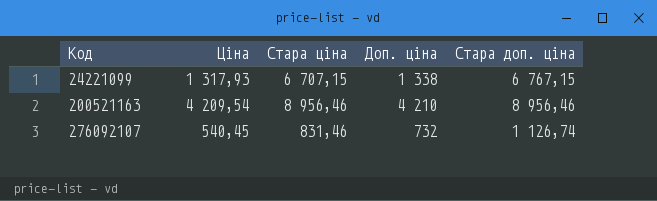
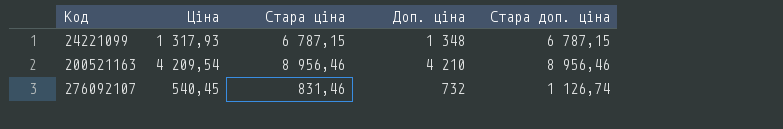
24221099 | Стара ціна: 6 707,15 -> 6 787,15
24221099 | Доп. ціна: 1 338 -> 1 348
24221099 | Стара доп. ціна: 6 767,15 -> 6 787,15

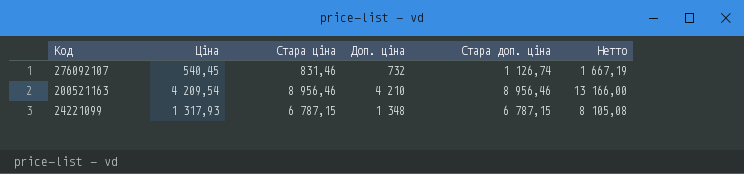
row order: Код ascending -> Код descending
column Нетто | formula: none -> [Ціна] + [Стара доп. ціна]

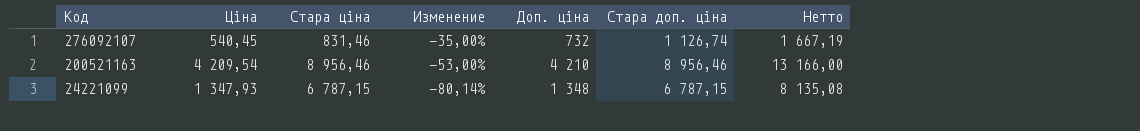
column Изменение | formula: none -> ([Ціна] - [Стара ціна]) / [Стара ціна]
24221099 | Ціна: 1 317,93 -> 1 347,93
24221099 | Нетто: 8 105,08 -> 8 135,08

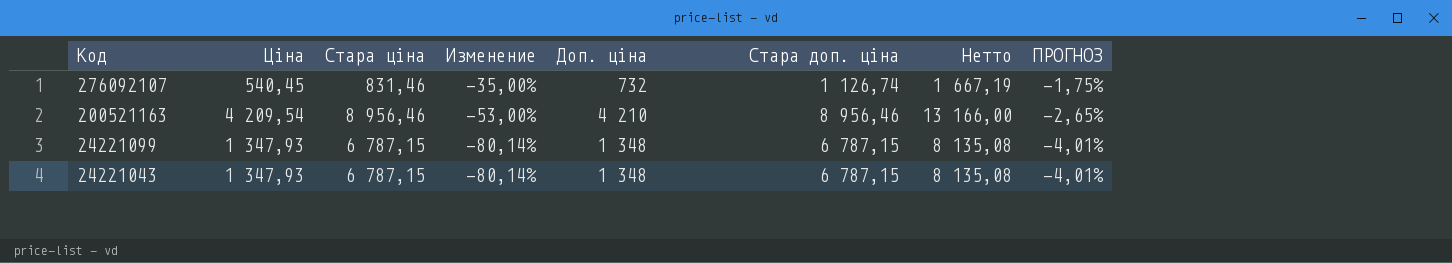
column ПРОГНОЗ | formula: none -> [Изменение] * 0,05
row 24221043: none -> 1 347,93 | 6 787,15 | -80,14% | 1 348 | 6 787,15 | 8 135,08 | -4,01%

